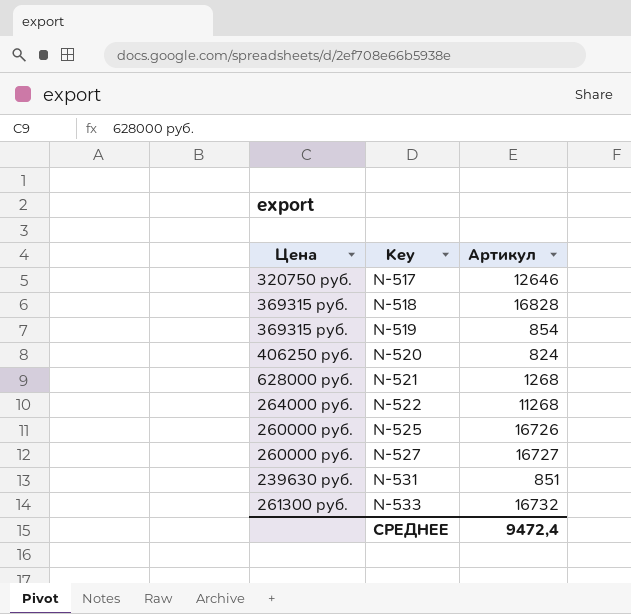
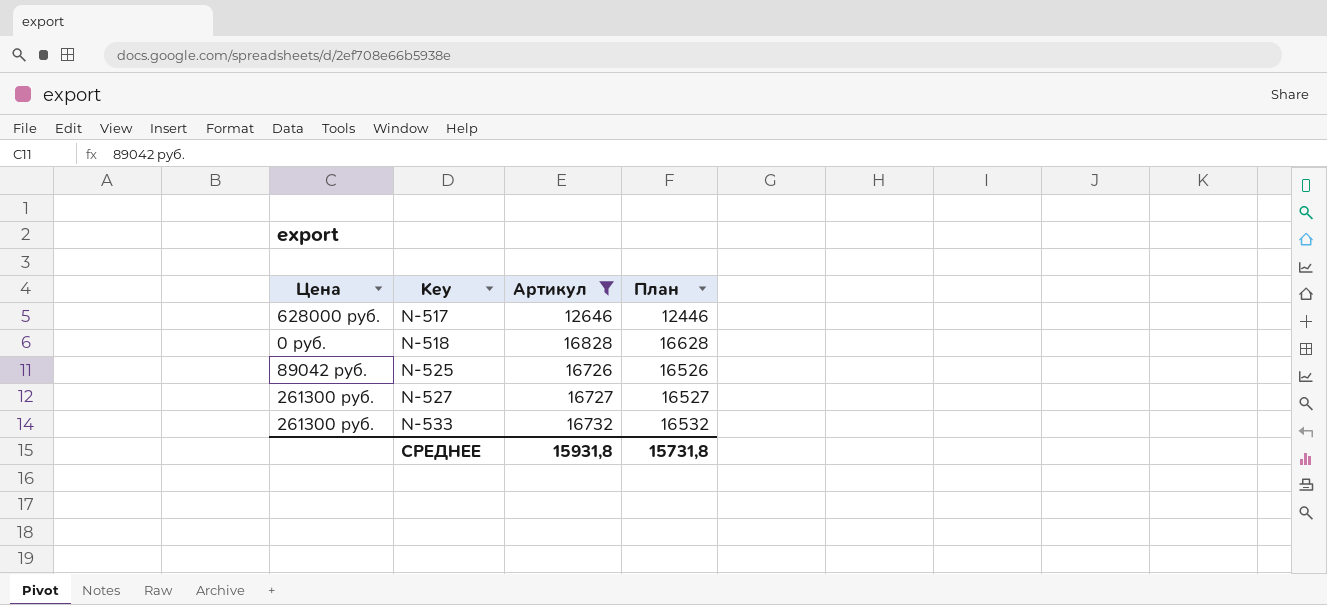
filter: none -> Артикул >= 12646
column План | formula: none -> [Артикул] - 200
N-517 | Цена: 320750 руб. -> 628000 руб.
N-518 | Цена: 369315 руб. -> 0 руб.
N-525 | Цена: 260000 руб. -> 89042 руб.
N-527 | Цена: 260000 руб. -> 261300 руб.
СРЕДНЕЕ | Артикул: 9472,4 -> 15931,8

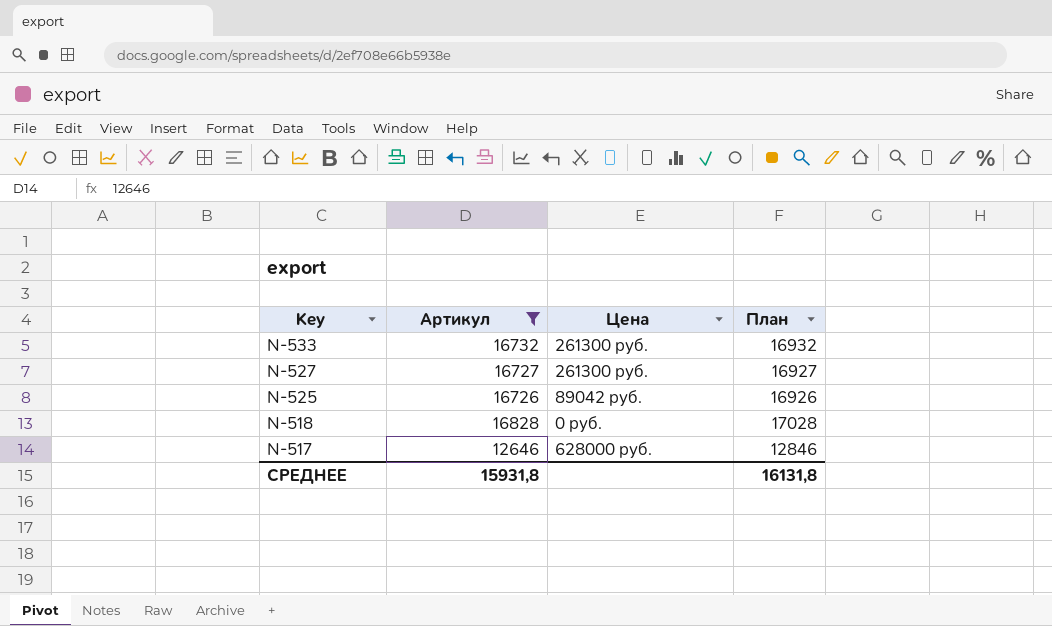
row order: Key ascending -> Key descending
column Цена | position: 1 -> 3
column План | formula: [Артикул] - 200 -> [Артикул] + 200
СРЕДНЕЕ | План: 15731,8 -> 16131,8

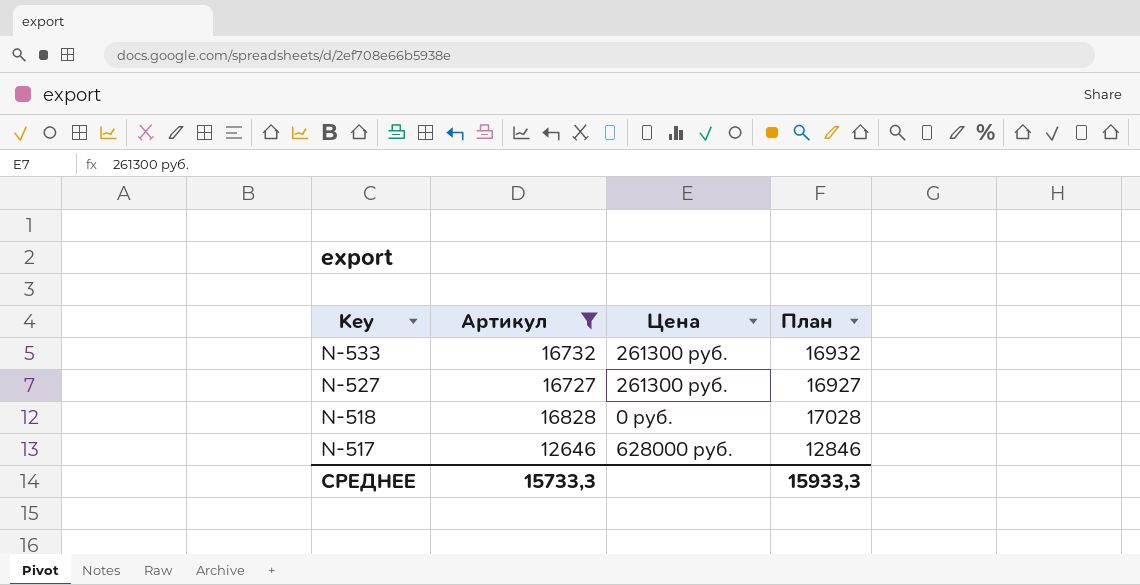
row N-525: 16726 | 89042 руб. | 16926 -> none
СРЕДНЕЕ | Артикул: 15931,8 -> 15733,3
СРЕДНЕЕ | План: 16131,8 -> 15933,3

